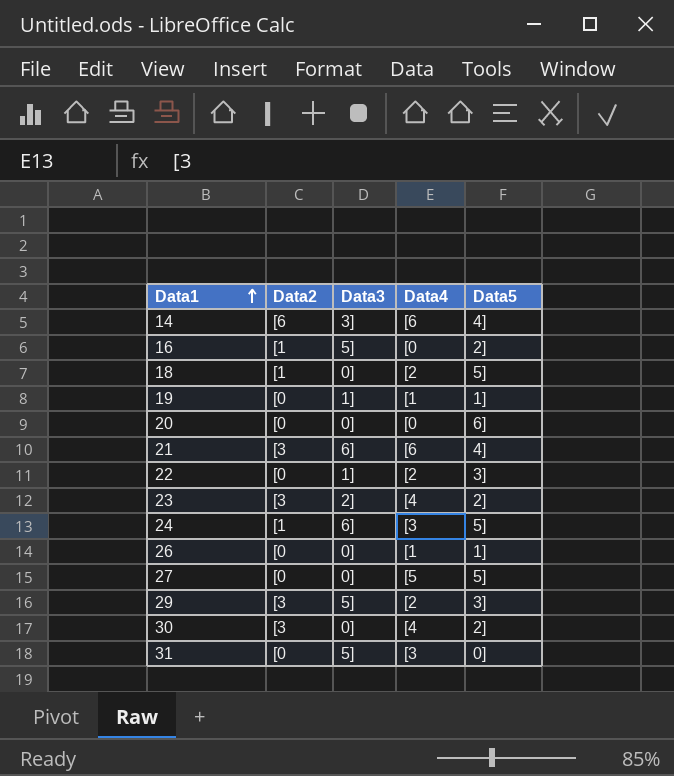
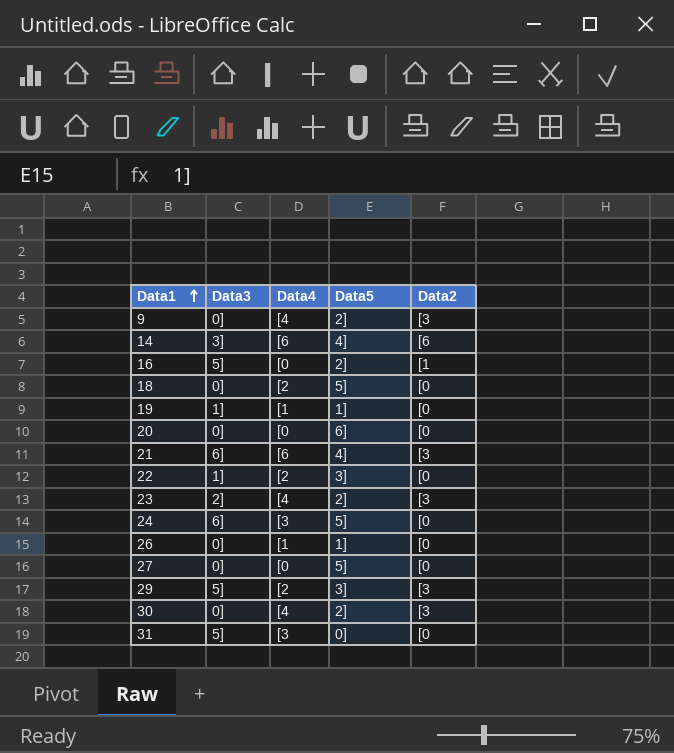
column Data2 | position: 2 -> 5
row 9: none -> 0] | [4 | 2] | [3
18 | Data2: [1 -> [0
24 | Data2: [1 -> [0
27 | Data4: [5 -> [0

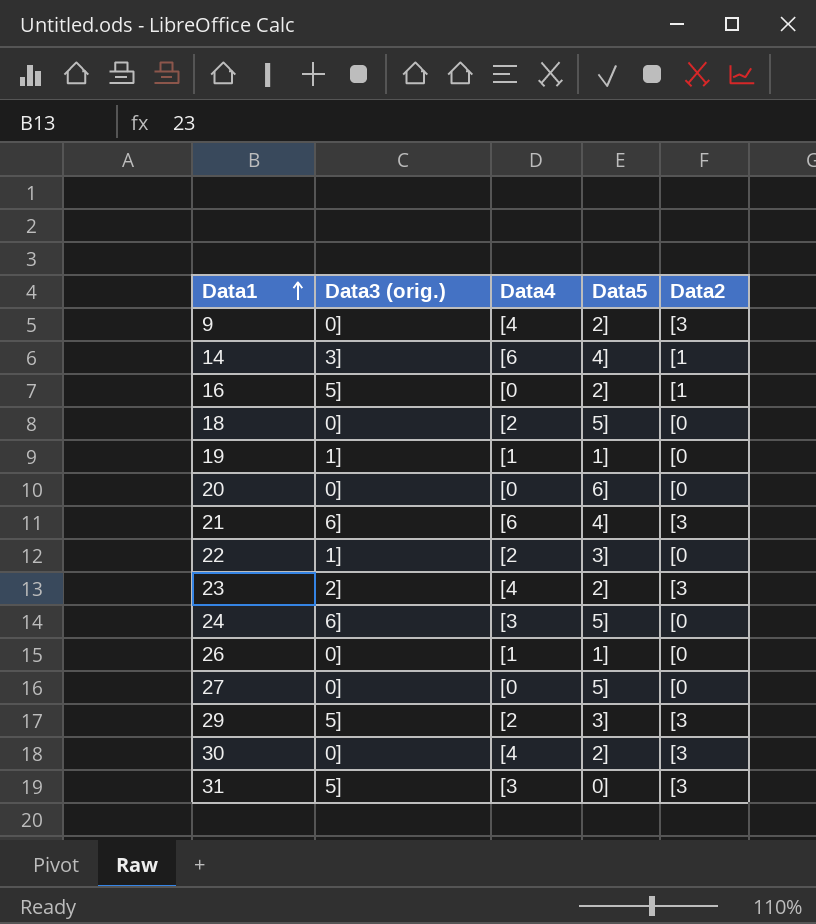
column name: Data3 -> Data3 (orig.)
14 | Data2: [6 -> [1
31 | Data2: [0 -> [3

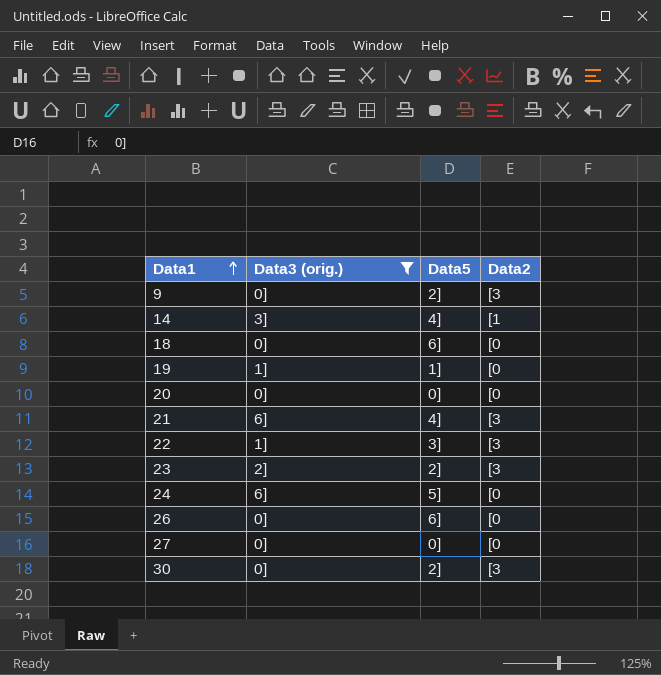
filter: none -> Data3 (orig.) != 5]
column Data4 | position: 3 -> none
18 | Data5: 5] -> 6]
20 | Data5: 6] -> 0]
22 | Data2: [0 -> [3
26 | Data5: 1] -> 6]
27 | Data5: 5] -> 0]

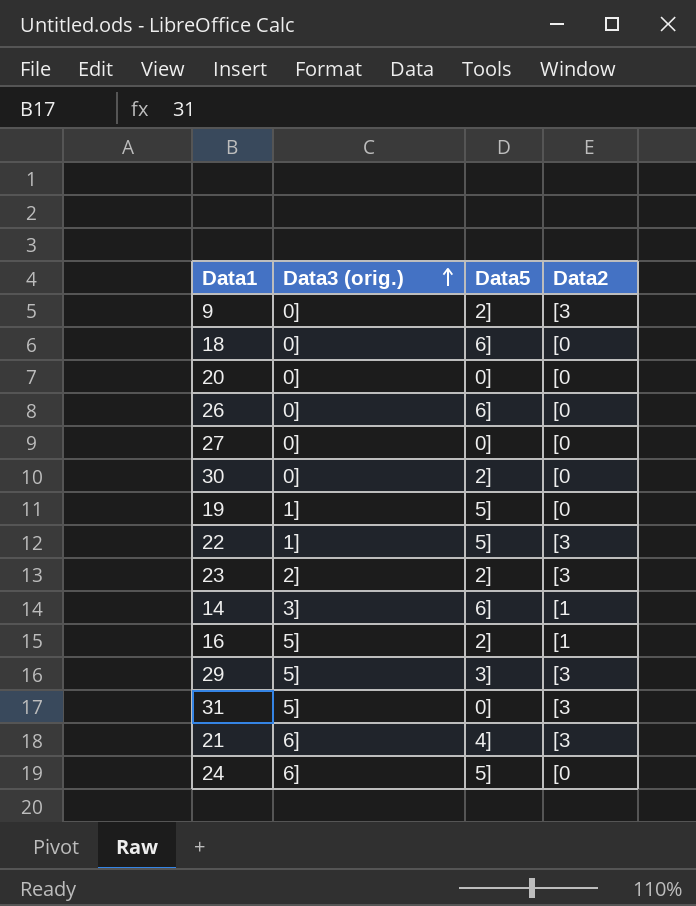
filter: Data3 (orig.) != 5] -> none
row order: Data1 ascending -> Data3 (orig.) ascending
30 | Data2: [3 -> [0
19 | Data5: 1] -> 5]
22 | Data5: 3] -> 5]
14 | Data5: 4] -> 6]

